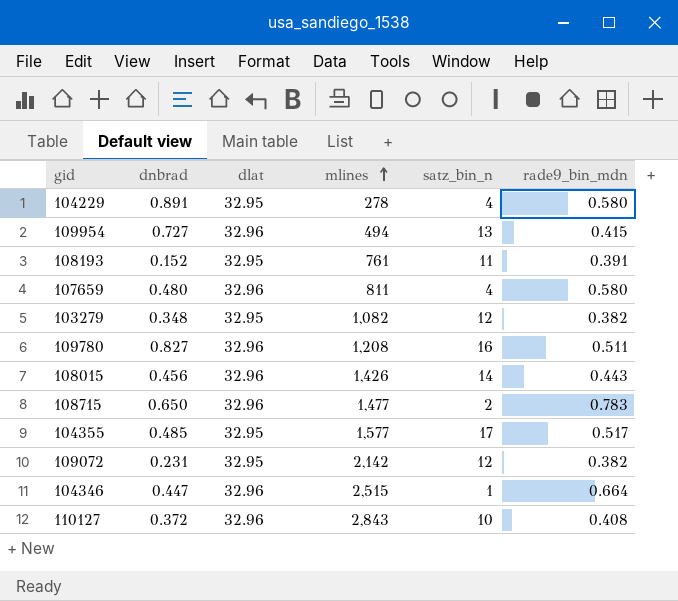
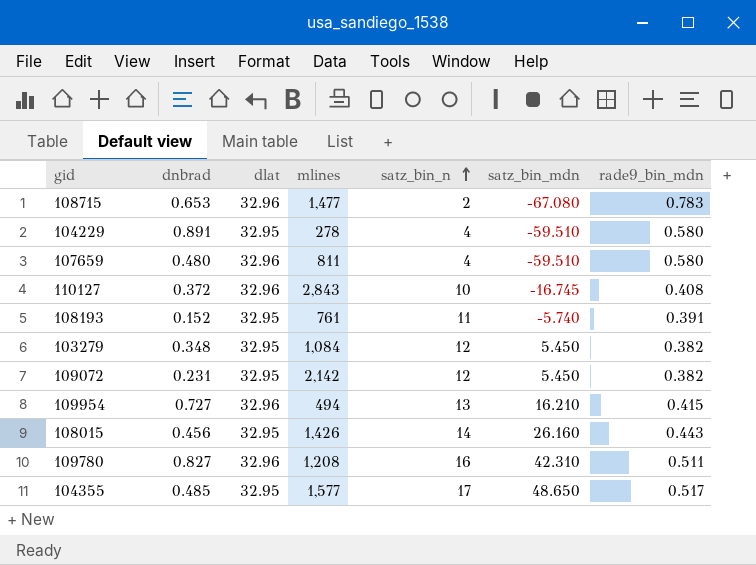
row order: mlines ascending -> satz_bin_n ascending
column satz_bin_mdn | position: none -> 6
row 104346: 0.447 | 32.96 | 2,515 | 1 | 0.664 -> none
108715 | dnbrad: 0.650 -> 0.653
103279 | mlines: 1,082 -> 1,084
108015 | dlat: 32.96 -> 32.95

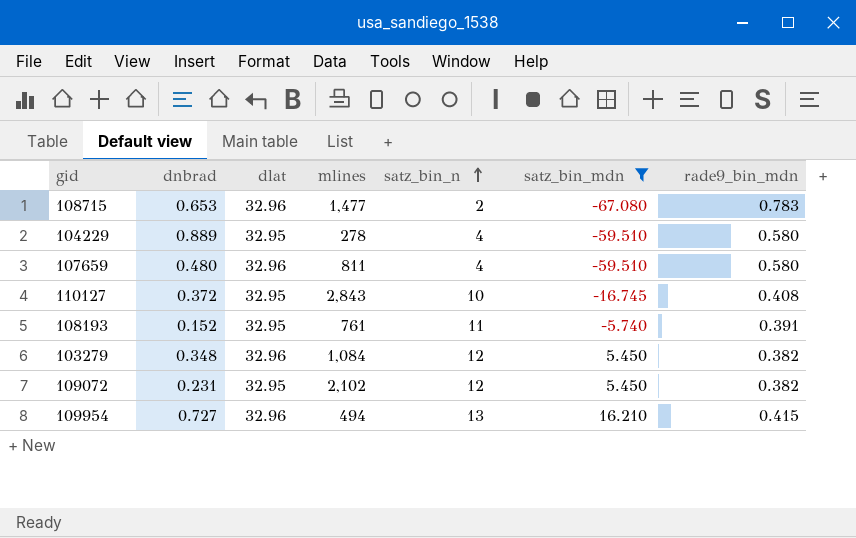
filter: none -> satz_bin_mdn <= 16.210
104229 | dnbrad: 0.891 -> 0.889
110127 | dlat: 32.96 -> 32.95
103279 | dlat: 32.95 -> 32.96
109072 | mlines: 2,142 -> 2,102

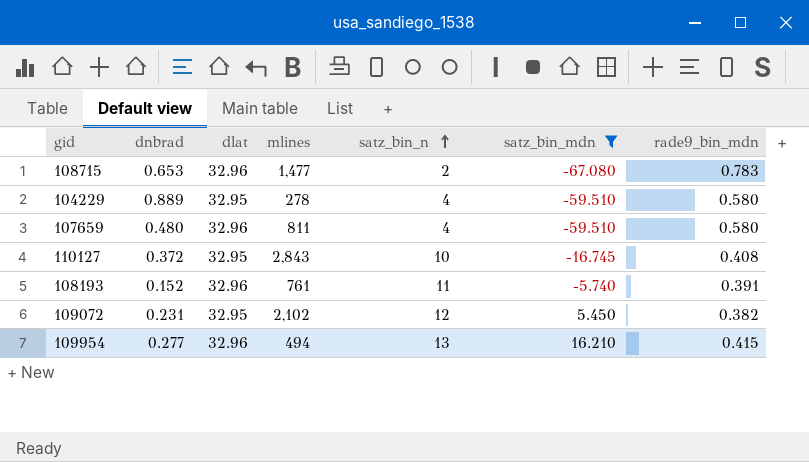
row 103279: 0.348 | 32.96 | 1,084 | 12 | 5.450 | 0.382 -> none
108193 | dlat: 32.95 -> 32.96
109954 | dnbrad: 0.727 -> 0.277

